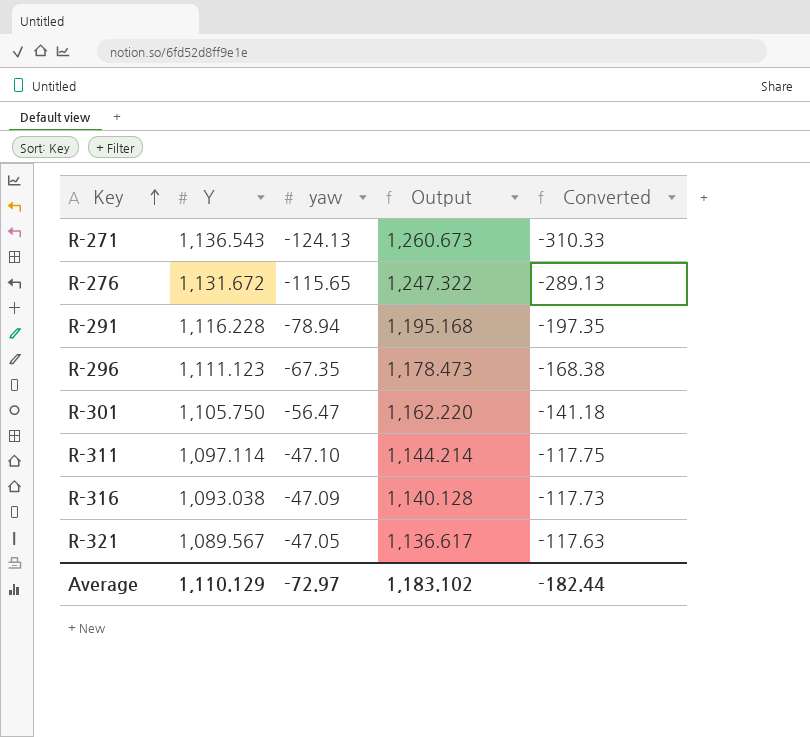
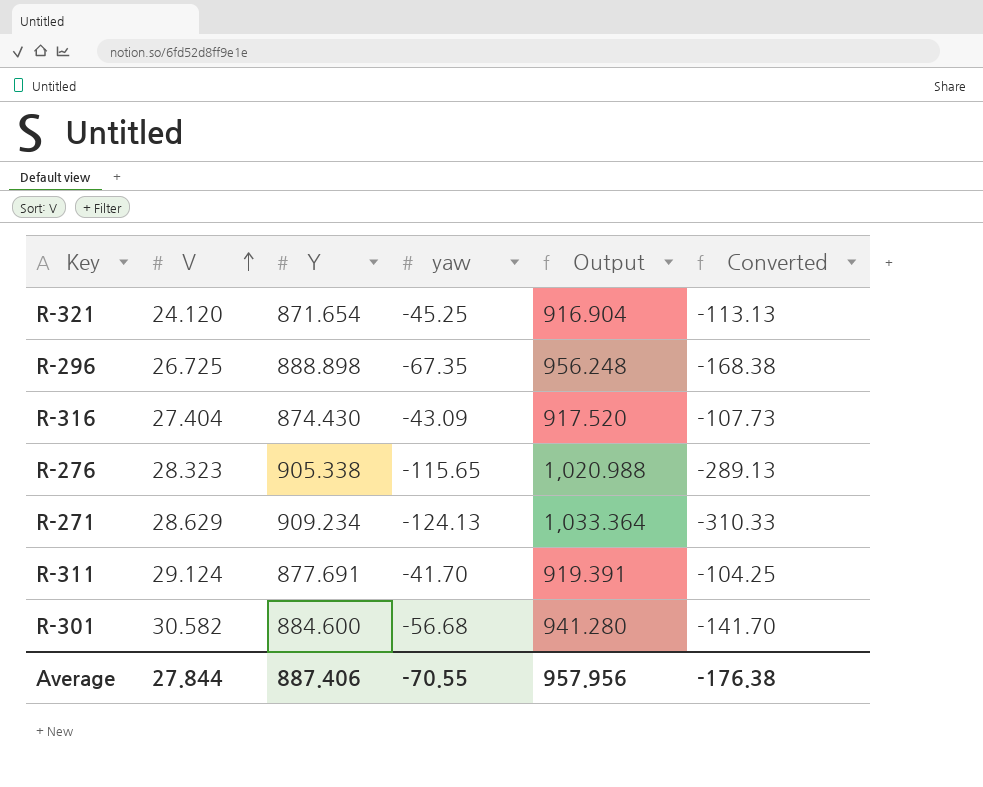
row order: Key ascending -> V ascending
column V | position: none -> 2
row R-291: 1,116.228 | -78.94 | 1,195.168 | -197.35 -> none
R-321 | Y: 1,089.567 -> 871.654
R-321 | yaw: -47.05 -> -45.25
R-321 | Output: 1,136.617 -> 916.904
R-321 | Converted: -117.63 -> -113.13
R-296 | Y: 1,111.123 -> 888.898
R-296 | Output: 1,178.473 -> 956.248
R-316 | Y: 1,093.038 -> 874.430
R-316 | yaw: -47.09 -> -43.09
R-316 | Output: 1,140.128 -> 917.520
R-316 | Converted: -117.73 -> -107.73
R-276 | Y: 1,131.672 -> 905.338
R-276 | Output: 1,247.322 -> 1,020.988
R-271 | Y: 1,136.543 -> 909.234
R-271 | Output: 1,260.673 -> 1,033.364
R-311 | Y: 1,097.114 -> 877.691
R-311 | yaw: -47.10 -> -41.70
R-311 | Output: 1,144.214 -> 919.391
R-311 | Converted: -117.75 -> -104.25
R-301 | Y: 1,105.750 -> 884.600
R-301 | yaw: -56.47 -> -56.68
R-301 | Output: 1,162.220 -> 941.280
R-301 | Converted: -141.18 -> -141.70
Average | Y: 1,110.129 -> 887.406
Average | yaw: -72.97 -> -70.55
Average | Output: 1,183.102 -> 957.956
Average | Converted: -182.44 -> -176.38

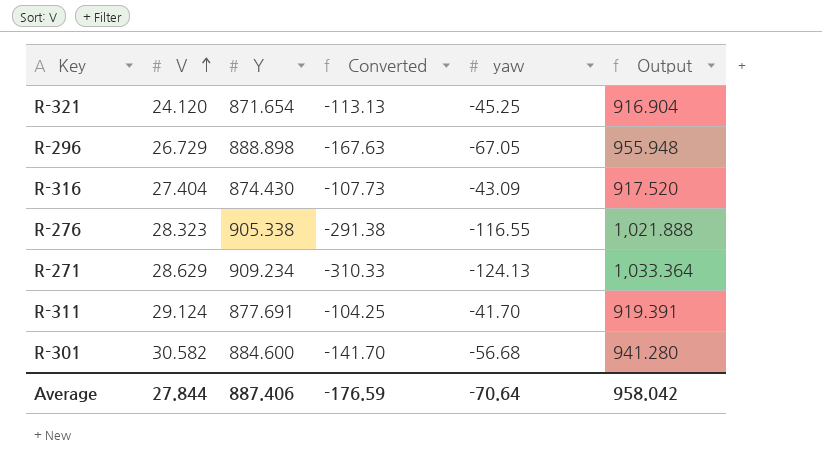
column Converted | position: 6 -> 4
R-296 | V: 26.725 -> 26.729
R-296 | Converted: -168.38 -> -167.63
R-296 | yaw: -67.35 -> -67.05
R-296 | Output: 956.248 -> 955.948
R-276 | Converted: -289.13 -> -291.38
R-276 | yaw: -115.65 -> -116.55
R-276 | Output: 1,020.988 -> 1,021.888
Average | Converted: -176.38 -> -176.59
Average | yaw: -70.55 -> -70.64
Average | Output: 957.956 -> 958.042

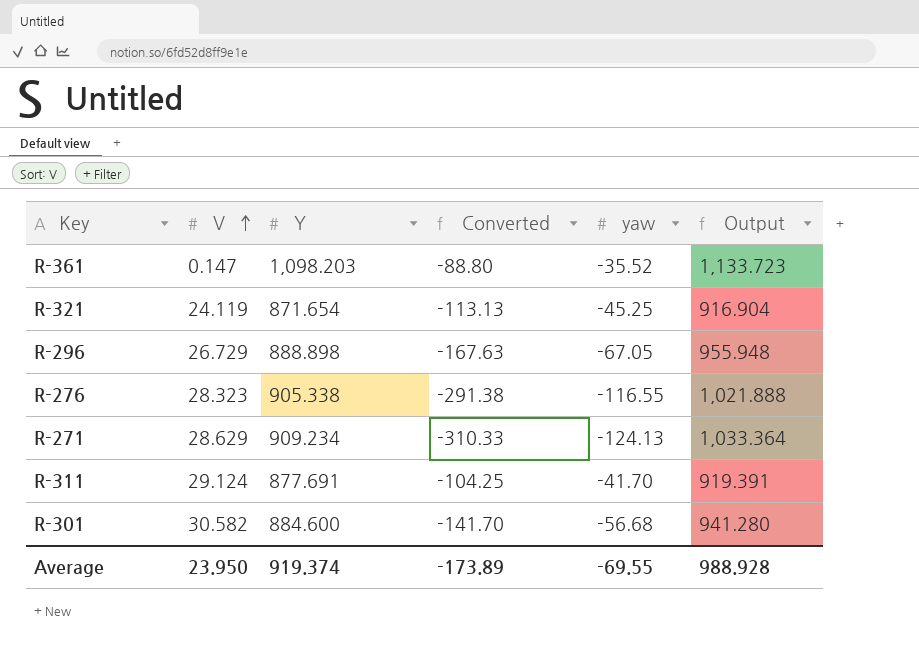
row R-316: 27.404 | 874.430 | -107.73 | -43.09 | 917.520 -> none
row R-361: none -> 0.147 | 1,098.203 | -88.80 | -35.52 | 1,133.723
R-321 | V: 24.120 -> 24.119
Average | V: 27.844 -> 23.950
Average | Y: 887.406 -> 919.374
Average | Converted: -176.59 -> -173.89
Average | yaw: -70.64 -> -69.55
Average | Output: 958.042 -> 988.928

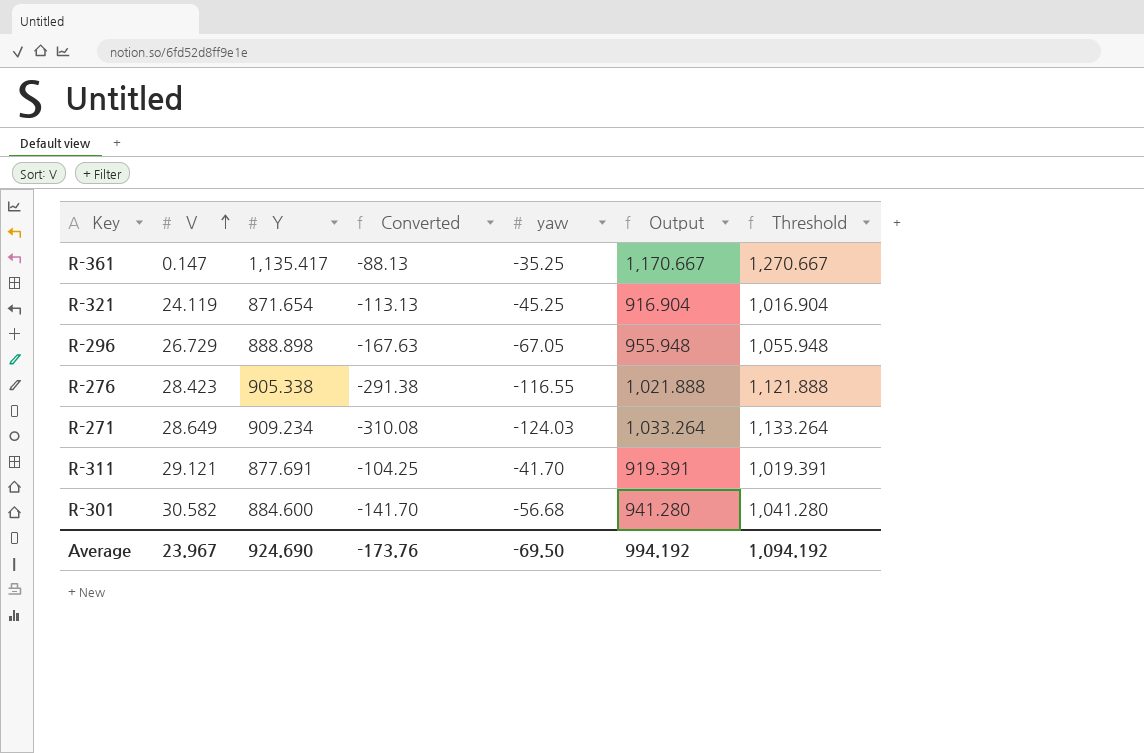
column Threshold | formula: none -> [Output] + 100
R-361 | Y: 1,098.203 -> 1,135.417
R-361 | Converted: -88.80 -> -88.13
R-361 | yaw: -35.52 -> -35.25
R-361 | Output: 1,133.723 -> 1,170.667
R-276 | V: 28.323 -> 28.423
R-271 | V: 28.629 -> 28.649
R-271 | Converted: -310.33 -> -310.08
R-271 | yaw: -124.13 -> -124.03
R-271 | Output: 1,033.364 -> 1,033.264
R-311 | V: 29.124 -> 29.121
Average | V: 23.950 -> 23.967
Average | Y: 919.374 -> 924.690
Average | Converted: -173.89 -> -173.76
Average | yaw: -69.55 -> -69.50
Average | Output: 988.928 -> 994.192

